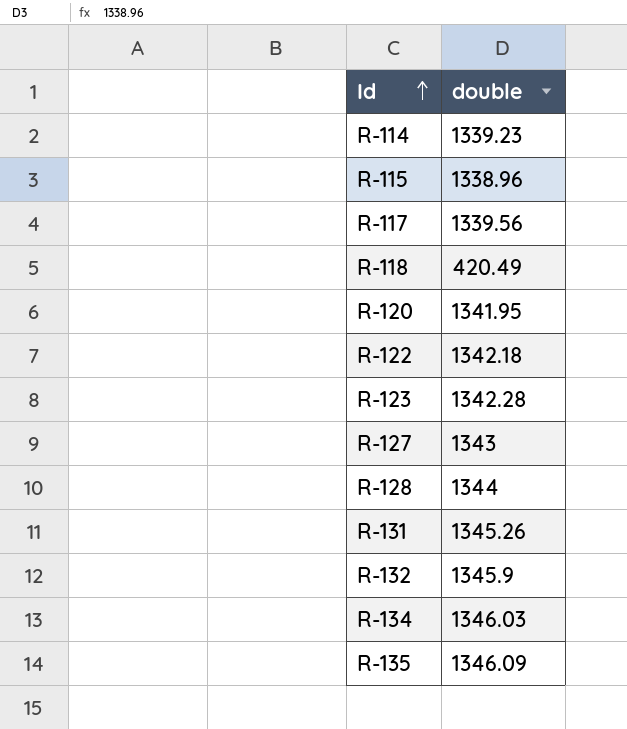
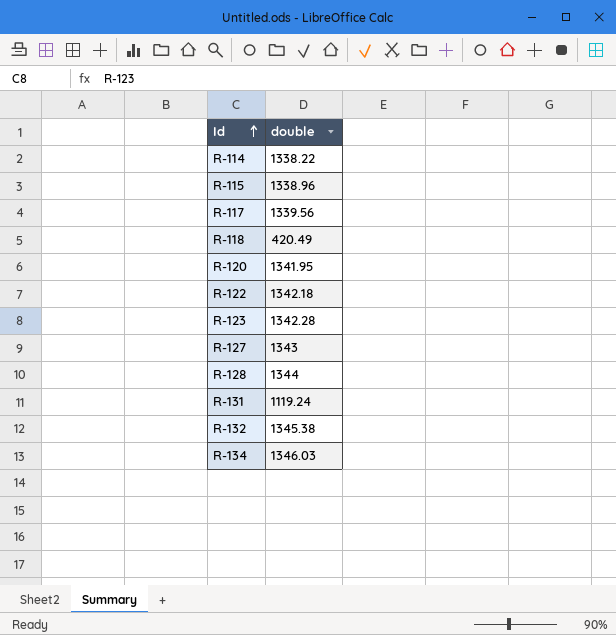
row R-135: 1346.09 -> none
R-114 | double: 1339.23 -> 1338.22
R-131 | double: 1345.26 -> 1119.24
R-132 | double: 1345.9 -> 1345.38

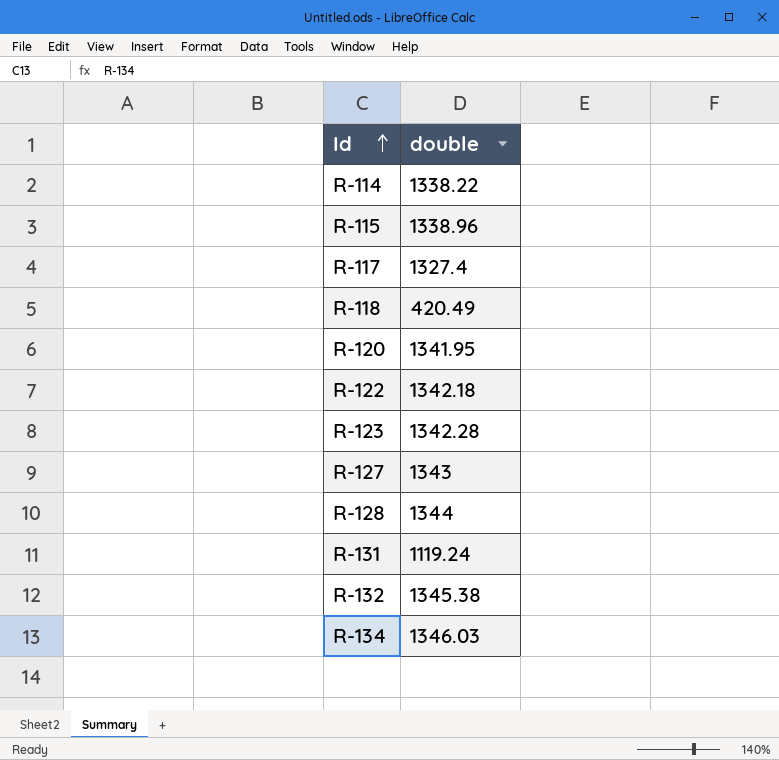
R-117 | double: 1339.56 -> 1327.4

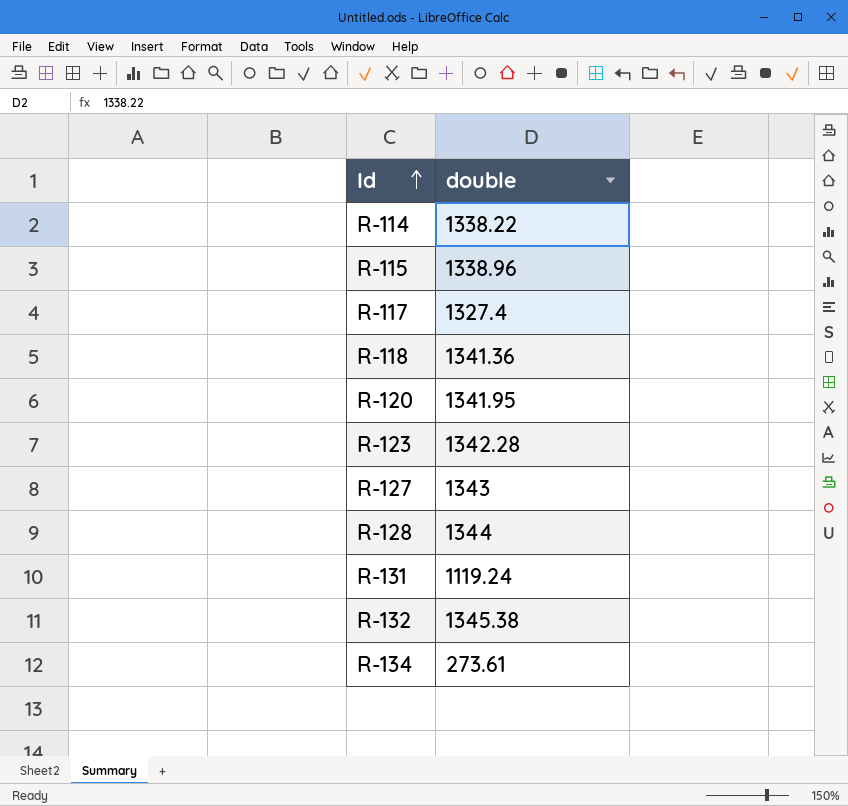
row R-122: 1342.18 -> none
R-118 | double: 420.49 -> 1341.36
R-134 | double: 1346.03 -> 273.61

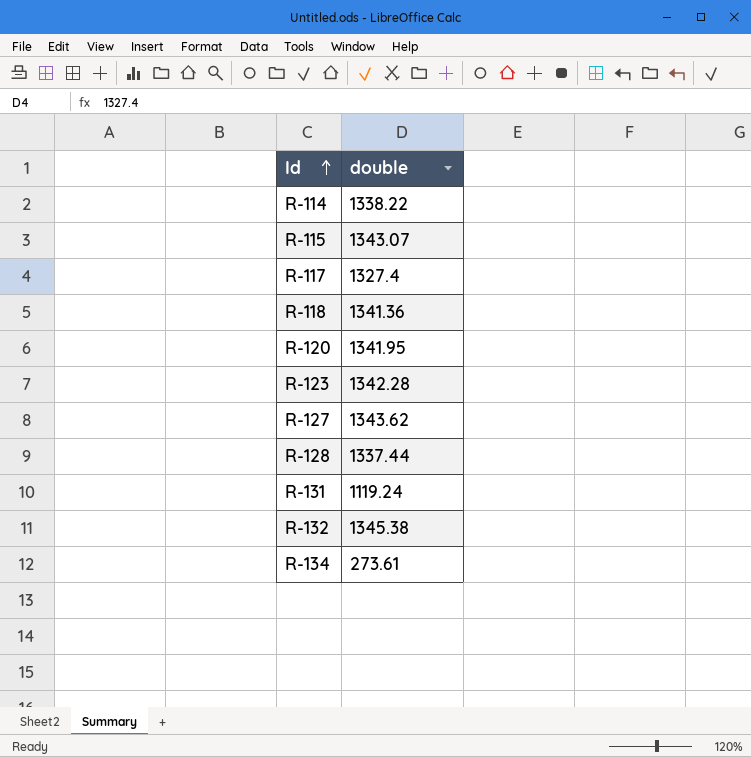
R-115 | double: 1338.96 -> 1343.07
R-127 | double: 1343 -> 1343.62
R-128 | double: 1344 -> 1337.44

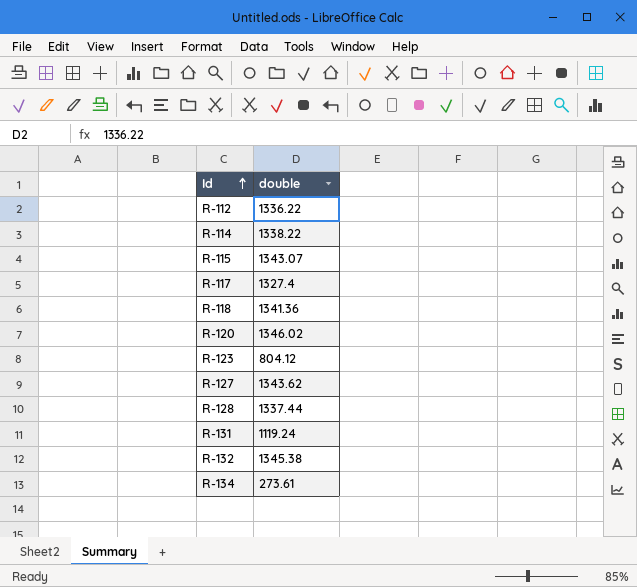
row R-112: none -> 1336.22
R-120 | double: 1341.95 -> 1346.02
R-123 | double: 1342.28 -> 804.12

